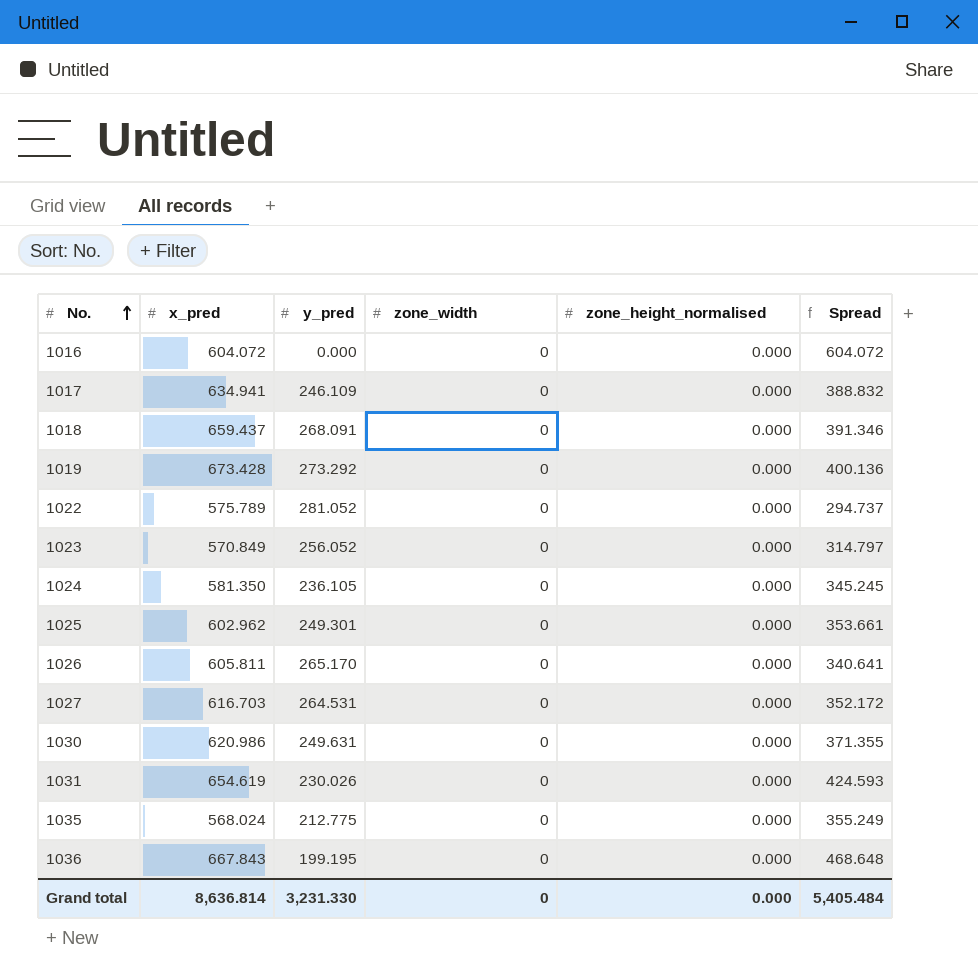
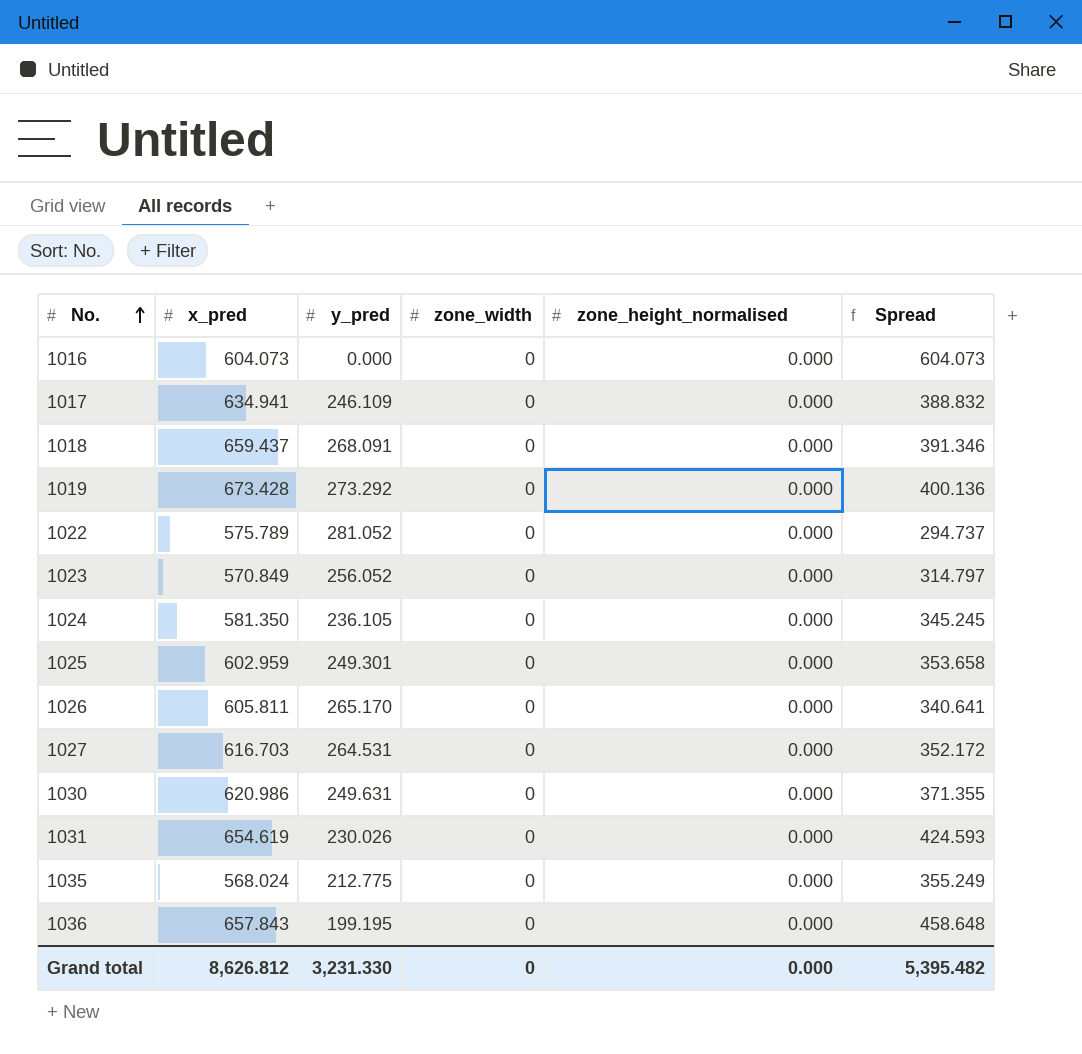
1016 | x_pred: 604.072 -> 604.073
1016 | Spread: 604.072 -> 604.073
1025 | x_pred: 602.962 -> 602.959
1025 | Spread: 353.661 -> 353.658
1036 | x_pred: 667.843 -> 657.843
1036 | Spread: 468.648 -> 458.648
Grand total | x_pred: 8,636.814 -> 8,626.812
Grand total | Spread: 5,405.484 -> 5,395.482

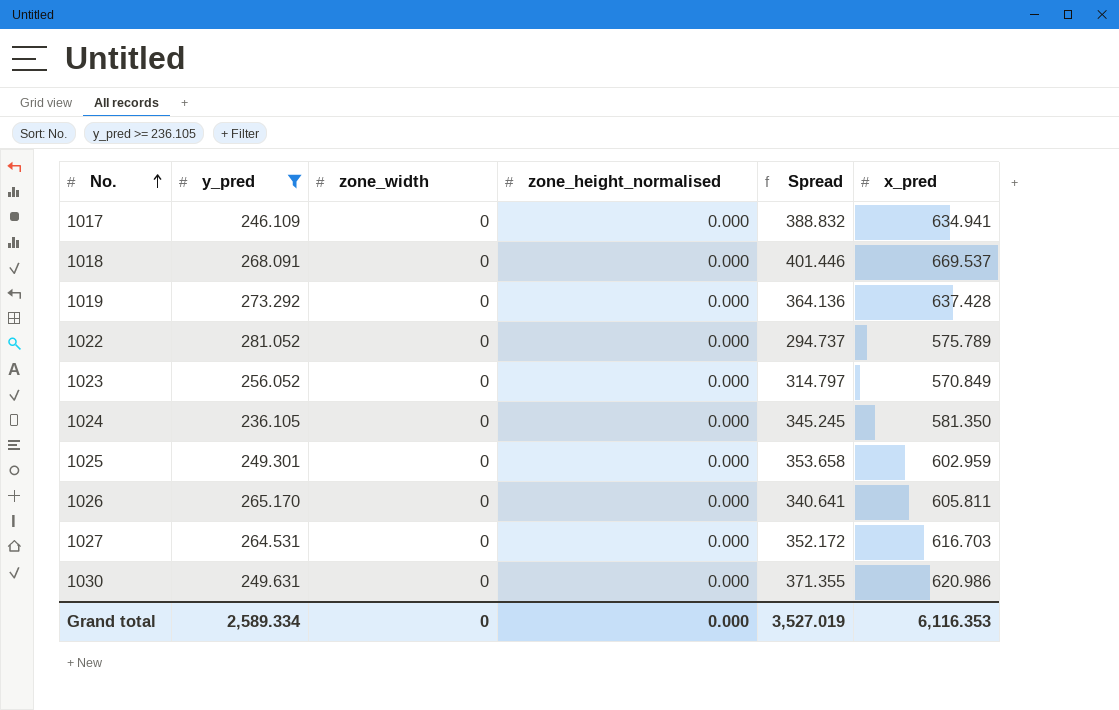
filter: none -> y_pred >= 236.105
column x_pred | position: 2 -> 6
1018 | Spread: 391.346 -> 401.446
1018 | x_pred: 659.437 -> 669.537
1019 | Spread: 400.136 -> 364.136
1019 | x_pred: 673.428 -> 637.428
Grand total | y_pred: 3,231.330 -> 2,589.334
Grand total | Spread: 5,395.482 -> 3,527.019
Grand total | x_pred: 8,626.812 -> 6,116.353

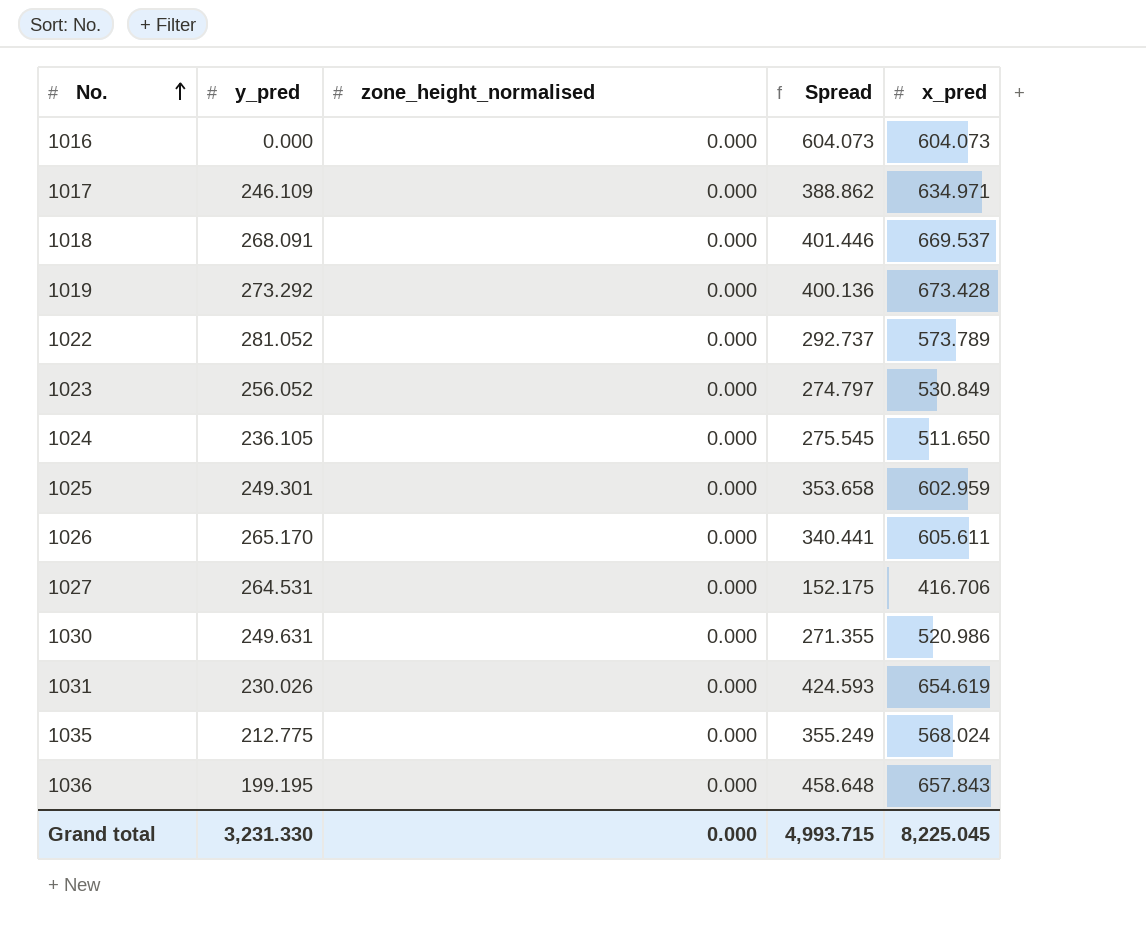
filter: y_pred >= 236.105 -> none
column zone_width | position: 3 -> none
1017 | Spread: 388.832 -> 388.862
1017 | x_pred: 634.941 -> 634.971
1019 | Spread: 364.136 -> 400.136
1019 | x_pred: 637.428 -> 673.428
1022 | Spread: 294.737 -> 292.737
1022 | x_pred: 575.789 -> 573.789
1023 | Spread: 314.797 -> 274.797
1023 | x_pred: 570.849 -> 530.849
1024 | Spread: 345.245 -> 275.545
1024 | x_pred: 581.350 -> 511.650
1026 | Spread: 340.641 -> 340.441
1026 | x_pred: 605.811 -> 605.611
1027 | Spread: 352.172 -> 152.175
1027 | x_pred: 616.703 -> 416.706
1030 | Spread: 371.355 -> 271.355
1030 | x_pred: 620.986 -> 520.986
Grand total | y_pred: 2,589.334 -> 3,231.330
Grand total | Spread: 3,527.019 -> 4,993.715
Grand total | x_pred: 6,116.353 -> 8,225.045

